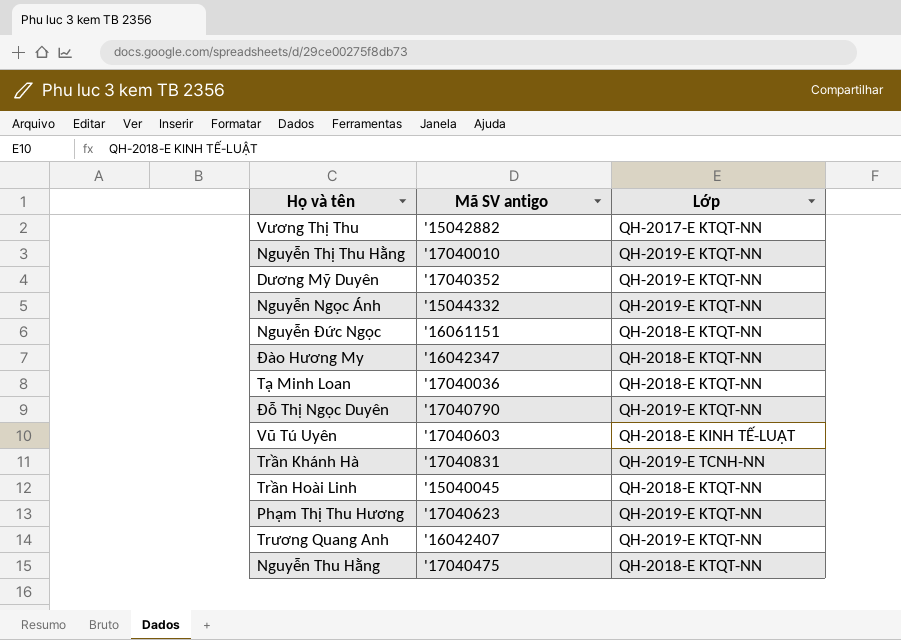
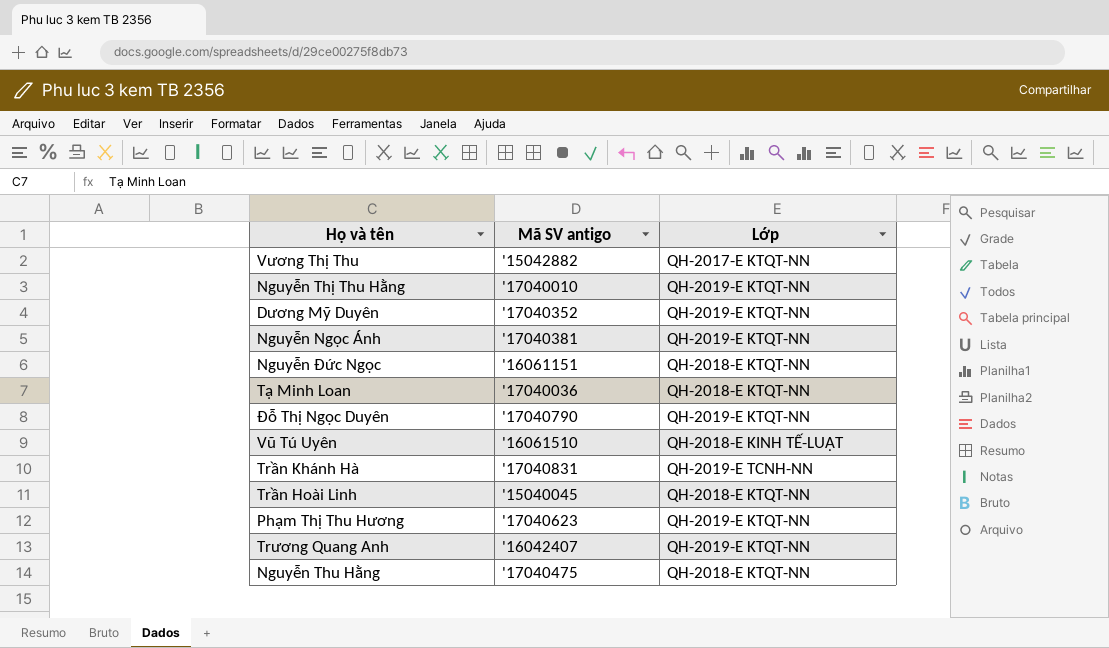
row Đào Hương My: '16042347 | QH-2018-E KTQT-NN -> none
Nguyễn Ngọc Ánh | Mã SV antigo: '15044332 -> '17040381
Vũ Tú Uyên | Mã SV antigo: '17040603 -> '16061510

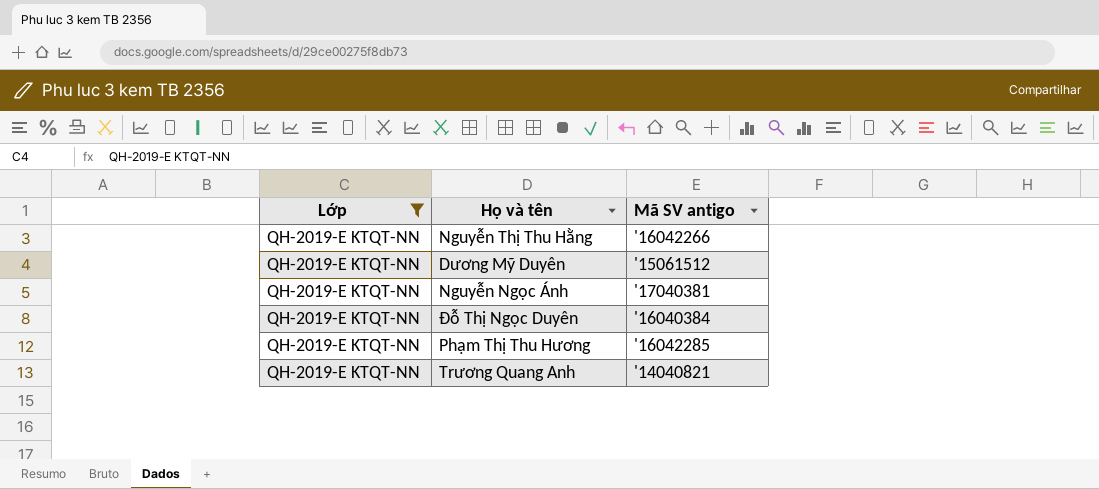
filter: none -> Lớp = QH-2019-E KTQT-NN
column Lớp | position: 3 -> 1
Nguyễn Thị Thu Hằng | Mã SV antigo: '17040010 -> '16042266
Dương Mỹ Duyên | Mã SV antigo: '17040352 -> '15061512
Đỗ Thị Ngọc Duyên | Mã SV antigo: '17040790 -> '16040384
Phạm Thị Thu Hương | Mã SV antigo: '17040623 -> '16042285
Trương Quang Anh | Mã SV antigo: '16042407 -> '14040821

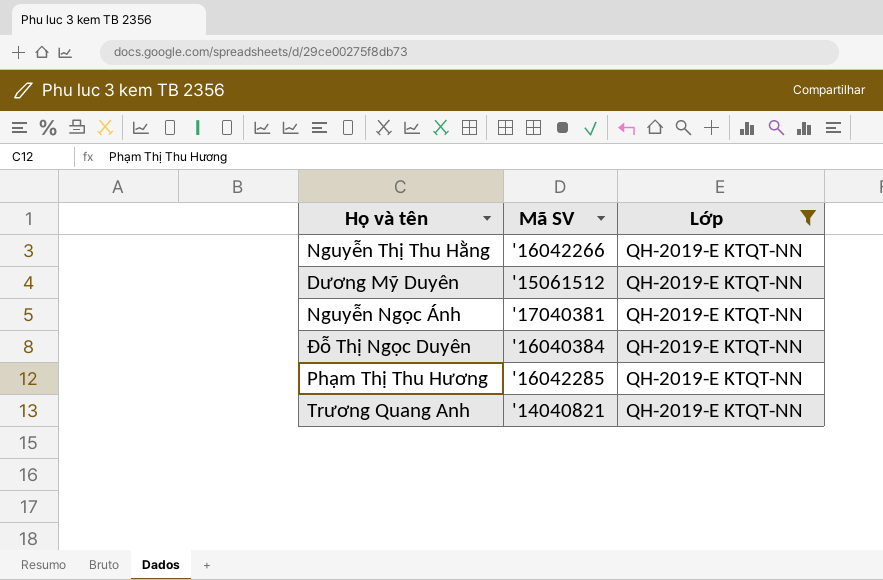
column name: Mã SV antigo -> Mã SV
column Lớp | position: 1 -> 3

